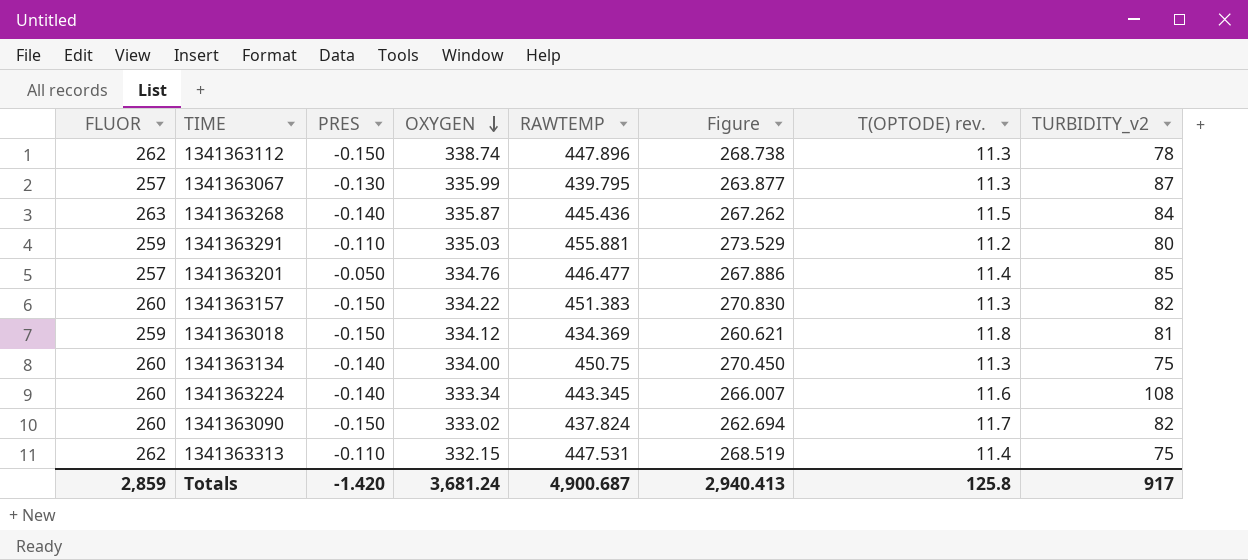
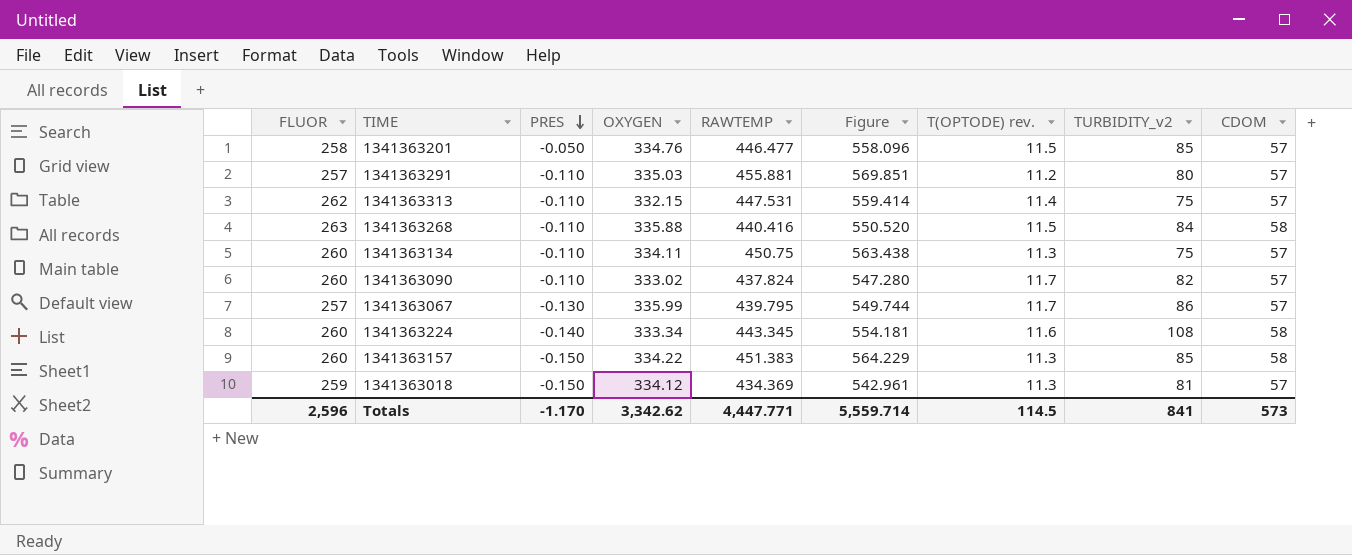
row order: OXYGEN descending -> PRES descending
column Figure | formula: [RAWTEMP] * 0.6 -> [RAWTEMP] * 1.25
column CDOM | position: none -> 9
row 1341363112: 262 | -0.150 | 338.74 | 447.896 | 268.738 | 11.3 | 78 -> none
1341363201 | FLUOR: 257 -> 258
1341363201 | T(OPTODE) rev.: 11.4 -> 11.5
1341363291 | FLUOR: 259 -> 257
1341363268 | PRES: -0.140 -> -0.110
1341363268 | OXYGEN: 335.87 -> 335.88
1341363268 | RAWTEMP: 445.436 -> 440.416
1341363134 | PRES: -0.140 -> -0.110
1341363134 | OXYGEN: 334.00 -> 334.11
1341363090 | PRES: -0.150 -> -0.110
1341363067 | T(OPTODE) rev.: 11.3 -> 11.7
1341363067 | TURBIDITY_v2: 87 -> 86
1341363157 | TURBIDITY_v2: 82 -> 85
1341363018 | T(OPTODE) rev.: 11.8 -> 11.3
Totals | FLUOR: 2,859 -> 2,596
Totals | PRES: -1.420 -> -1.170
Totals | OXYGEN: 3,681.24 -> 3,342.62
Totals | RAWTEMP: 4,900.687 -> 4,447.771
Totals | Figure: 2,940.413 -> 5,559.714
Totals | T(OPTODE) rev.: 125.8 -> 114.5
Totals | TURBIDITY_v2: 917 -> 841

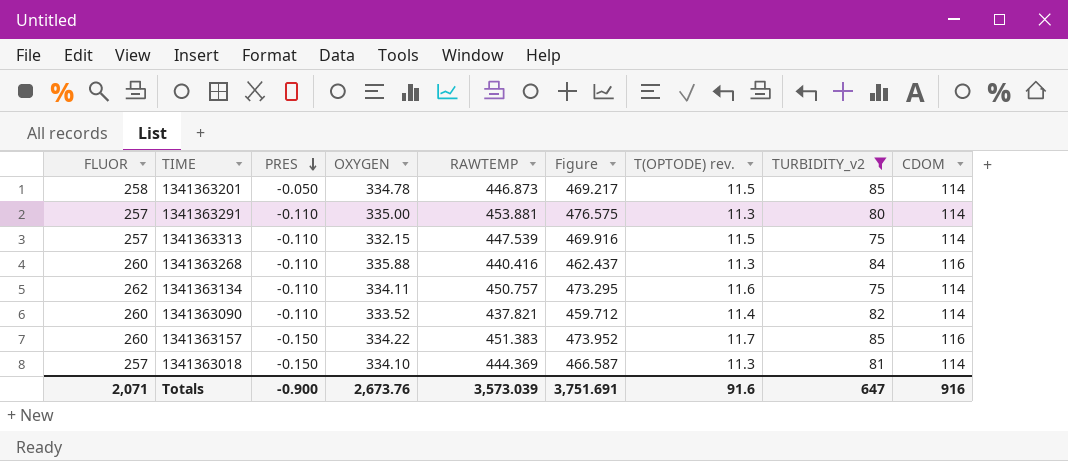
filter: none -> TURBIDITY_v2 <= 85
column Figure | formula: [RAWTEMP] * 1.25 -> [RAWTEMP] * 1.05
1341363201 | OXYGEN: 334.76 -> 334.78
1341363201 | RAWTEMP: 446.477 -> 446.873
1341363201 | CDOM: 57 -> 114
1341363291 | OXYGEN: 335.03 -> 335.00
1341363291 | RAWTEMP: 455.881 -> 453.881
1341363291 | T(OPTODE) rev.: 11.2 -> 11.3
1341363291 | CDOM: 57 -> 114
1341363313 | FLUOR: 262 -> 257
1341363313 | RAWTEMP: 447.531 -> 447.539
1341363313 | T(OPTODE) rev.: 11.4 -> 11.5
1341363313 | CDOM: 57 -> 114
1341363268 | FLUOR: 263 -> 260
1341363268 | T(OPTODE) rev.: 11.5 -> 11.3
1341363268 | CDOM: 58 -> 116
1341363134 | FLUOR: 260 -> 262
1341363134 | RAWTEMP: 450.75 -> 450.757
1341363134 | T(OPTODE) rev.: 11.3 -> 11.6
1341363134 | CDOM: 57 -> 114
1341363090 | OXYGEN: 333.02 -> 333.52
1341363090 | RAWTEMP: 437.824 -> 437.821
1341363090 | T(OPTODE) rev.: 11.7 -> 11.4
1341363090 | CDOM: 57 -> 114
1341363157 | T(OPTODE) rev.: 11.3 -> 11.7
1341363157 | CDOM: 58 -> 116
1341363018 | FLUOR: 259 -> 257
1341363018 | OXYGEN: 334.12 -> 334.10
1341363018 | RAWTEMP: 434.369 -> 444.369
1341363018 | CDOM: 57 -> 114
Totals | FLUOR: 2,596 -> 2,071
Totals | PRES: -1.170 -> -0.900
Totals | OXYGEN: 3,342.62 -> 2,673.76
Totals | RAWTEMP: 4,447.771 -> 3,573.039
Totals | Figure: 5,559.714 -> 3,751.691
Totals | T(OPTODE) rev.: 114.5 -> 91.6
Totals | TURBIDITY_v2: 841 -> 647
Totals | CDOM: 573 -> 916

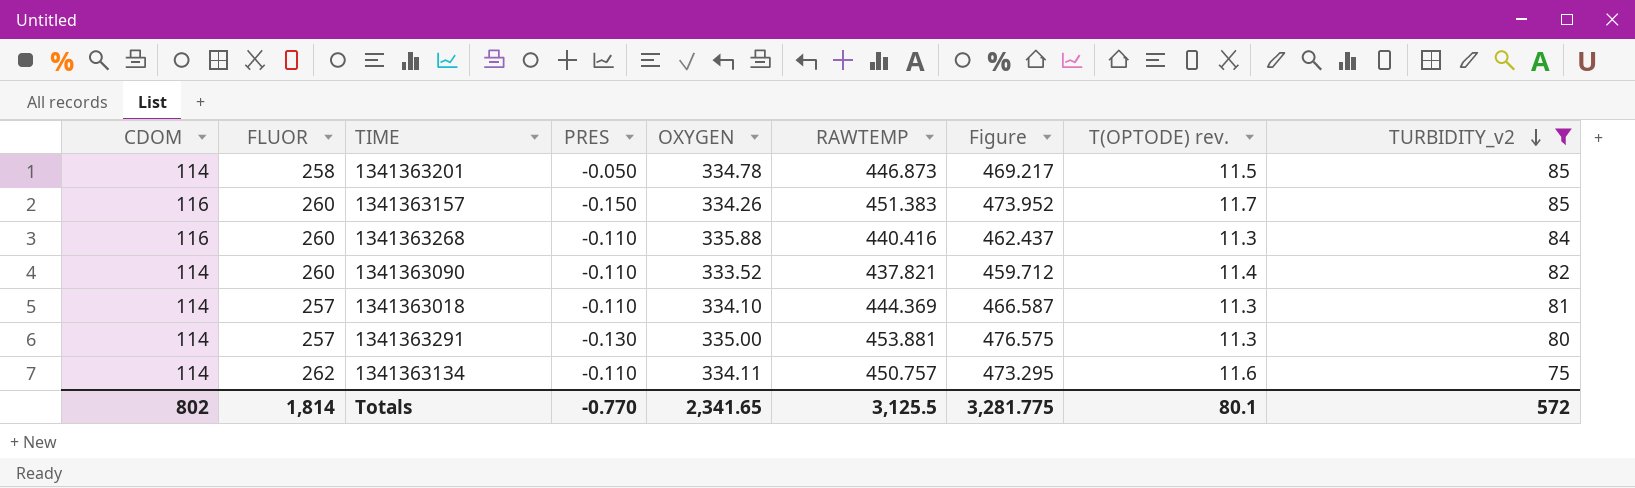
row order: PRES descending -> TURBIDITY_v2 descending
column CDOM | position: 9 -> 1
row 1341363313: 257 | -0.110 | 332.15 | 447.539 | 469.916 | 11.5 | 75 | 114 -> none
1341363157 | OXYGEN: 334.22 -> 334.26
1341363018 | PRES: -0.150 -> -0.110
1341363291 | PRES: -0.110 -> -0.130
Totals | CDOM: 916 -> 802
Totals | FLUOR: 2,071 -> 1,814
Totals | PRES: -0.900 -> -0.770
Totals | OXYGEN: 2,673.76 -> 2,341.65
Totals | RAWTEMP: 3,573.039 -> 3,125.5
Totals | Figure: 3,751.691 -> 3,281.775
Totals | T(OPTODE) rev.: 91.6 -> 80.1
Totals | TURBIDITY_v2: 647 -> 572

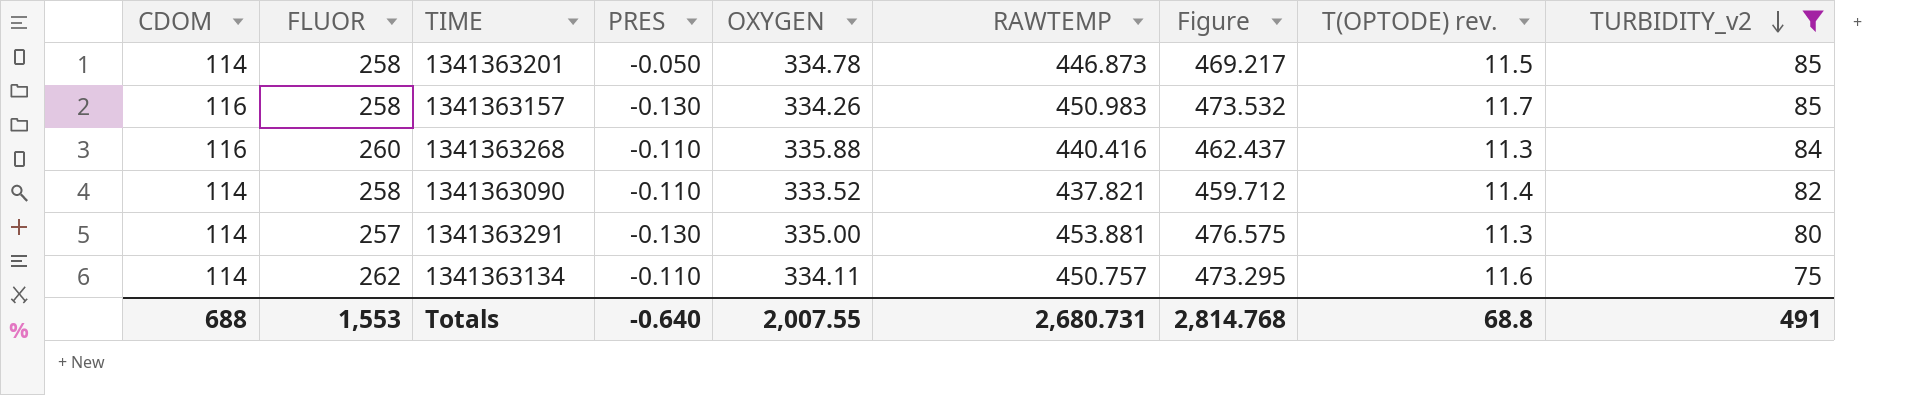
row 1341363018: 114 | 257 | -0.110 | 334.10 | 444.369 | 466.587 | 11.3 | 81 -> none
1341363157 | FLUOR: 260 -> 258
1341363157 | PRES: -0.150 -> -0.130
1341363157 | RAWTEMP: 451.383 -> 450.983
1341363157 | Figure: 473.952 -> 473.532
1341363090 | FLUOR: 260 -> 258
Totals | CDOM: 802 -> 688
Totals | FLUOR: 1,814 -> 1,553
Totals | PRES: -0.770 -> -0.640
Totals | OXYGEN: 2,341.65 -> 2,007.55
Totals | RAWTEMP: 3,125.5 -> 2,680.731
Totals | Figure: 3,281.775 -> 2,814.768
Totals | T(OPTODE) rev.: 80.1 -> 68.8
Totals | TURBIDITY_v2: 572 -> 491

